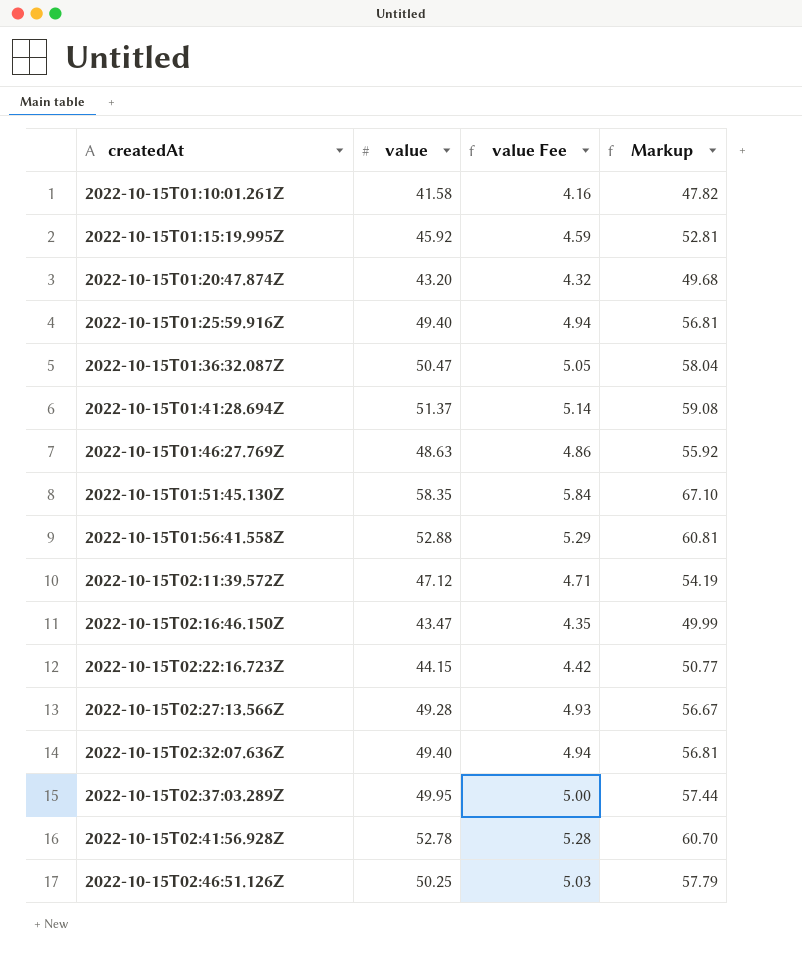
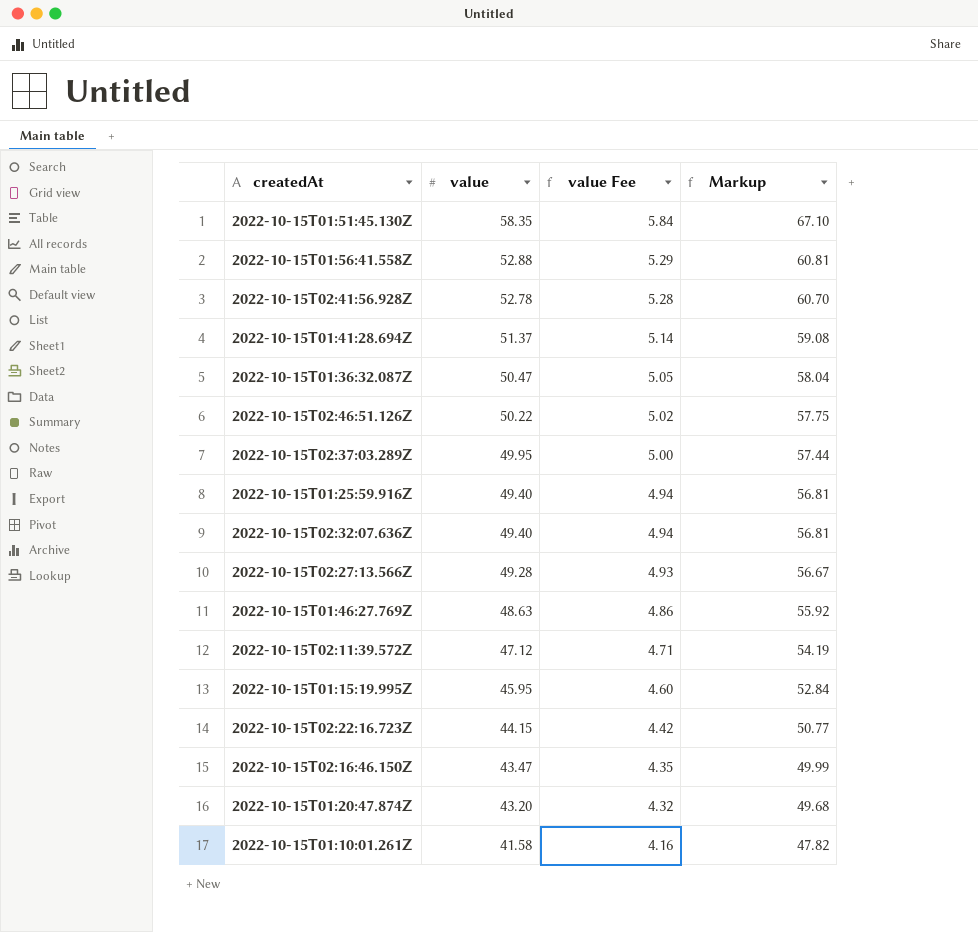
row order: createdAt ascending -> value descending
2022-10-15T02:46:51.126Z | value: 50.25 -> 50.22
2022-10-15T02:46:51.126Z | value Fee: 5.03 -> 5.02
2022-10-15T02:46:51.126Z | Markup: 57.79 -> 57.75
2022-10-15T01:15:19.995Z | value: 45.92 -> 45.95
2022-10-15T01:15:19.995Z | value Fee: 4.59 -> 4.60
2022-10-15T01:15:19.995Z | Markup: 52.81 -> 52.84

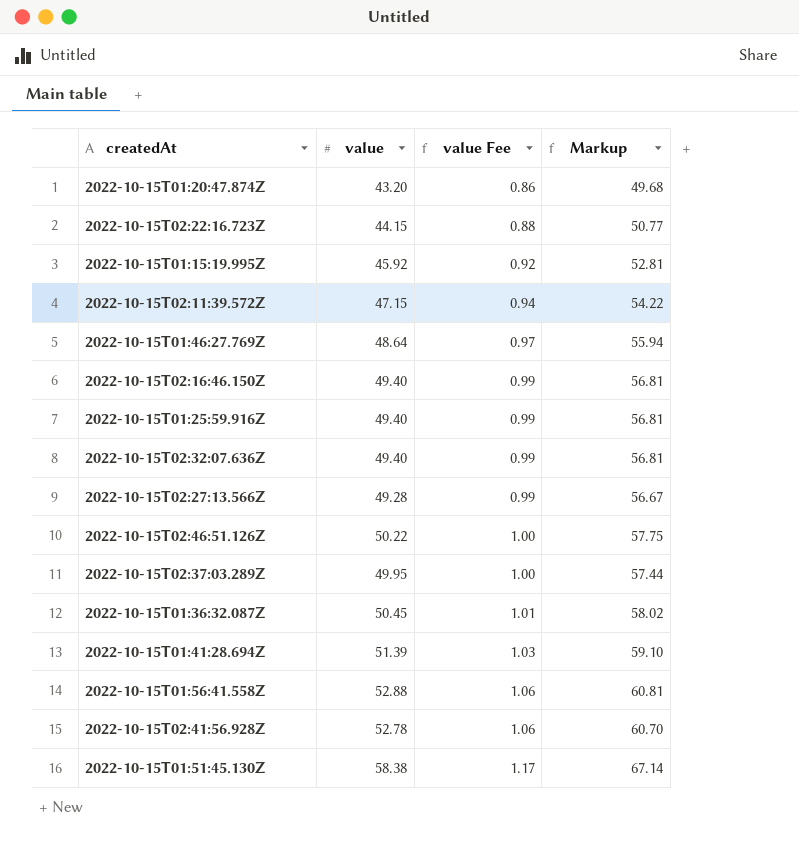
row order: value descending -> value Fee ascending
column value Fee | formula: [value] * 0.1 -> [value] * 0.02
row 2022-10-15T01:10:01.261Z: 41.58 | 4.16 | 47.82 -> none
2022-10-15T01:15:19.995Z | value: 45.95 -> 45.92
2022-10-15T01:15:19.995Z | Markup: 52.84 -> 52.81
2022-10-15T02:11:39.572Z | value: 47.12 -> 47.15
2022-10-15T02:11:39.572Z | Markup: 54.19 -> 54.22
2022-10-15T01:46:27.769Z | value: 48.63 -> 48.64
2022-10-15T01:46:27.769Z | Markup: 55.92 -> 55.94
2022-10-15T02:16:46.150Z | value: 43.47 -> 49.40
2022-10-15T02:16:46.150Z | Markup: 49.99 -> 56.81
2022-10-15T01:36:32.087Z | value: 50.47 -> 50.45
2022-10-15T01:36:32.087Z | Markup: 58.04 -> 58.02
2022-10-15T01:41:28.694Z | value: 51.37 -> 51.39
2022-10-15T01:41:28.694Z | Markup: 59.08 -> 59.10
2022-10-15T01:51:45.130Z | value: 58.35 -> 58.38
2022-10-15T01:51:45.130Z | Markup: 67.10 -> 67.14

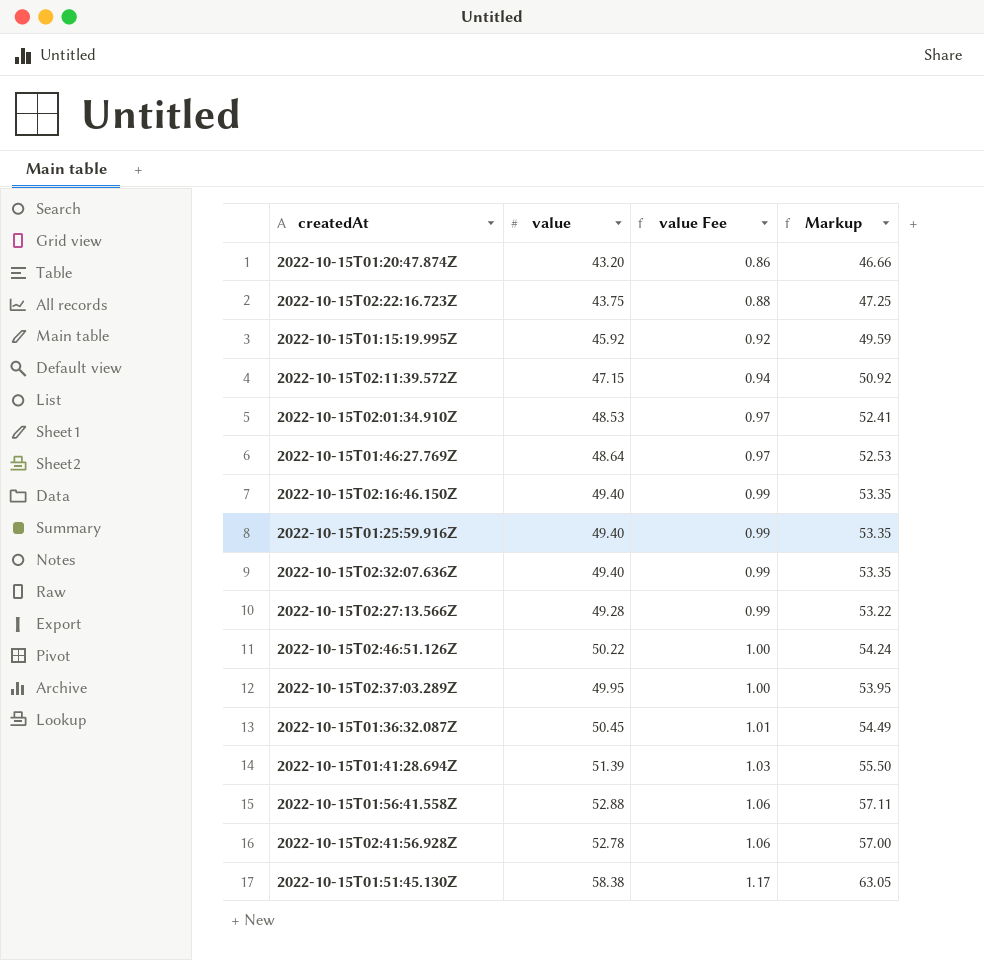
column Markup | formula: [value] * 1.15 -> [value] * 1.08
2022-10-15T02:22:16.723Z | value: 44.15 -> 43.75
row 2022-10-15T02:01:34.910Z: none -> 48.53 | 0.97 | 52.41

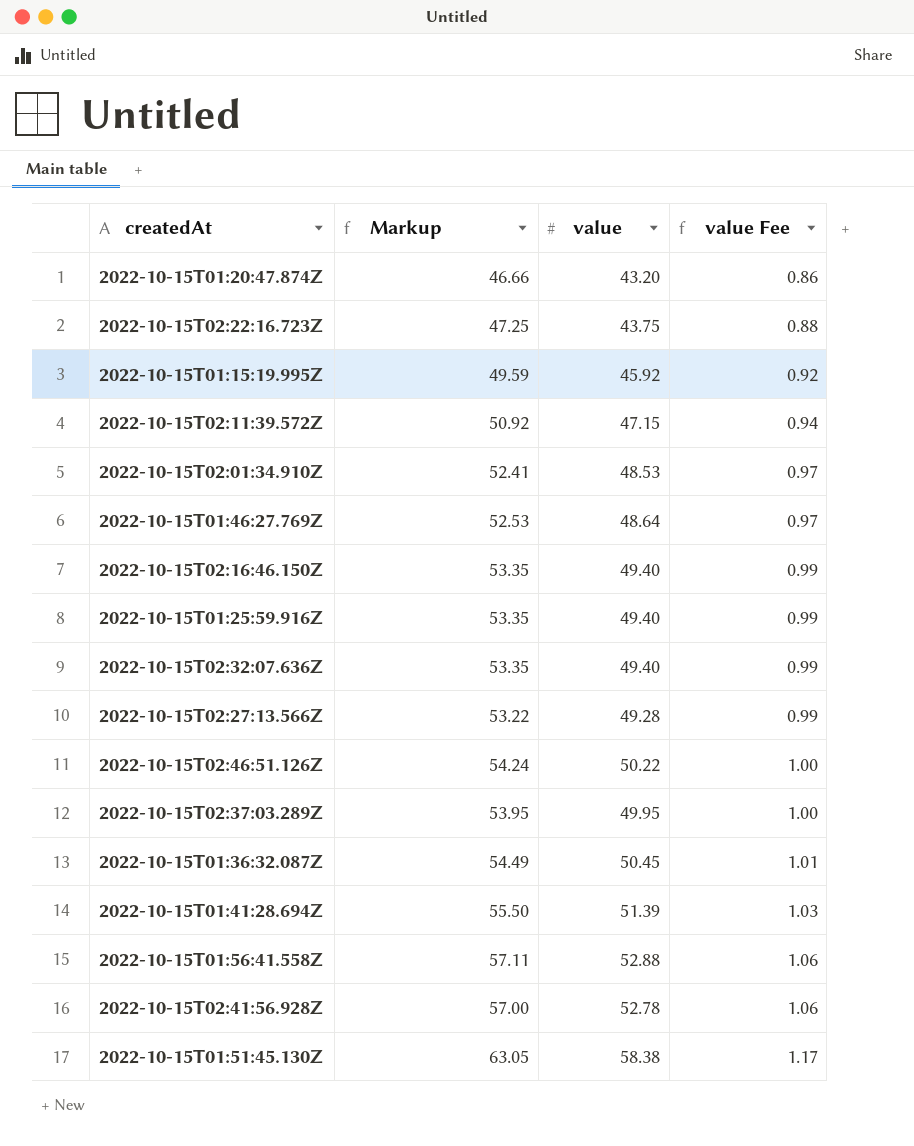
column Markup | position: 4 -> 2

